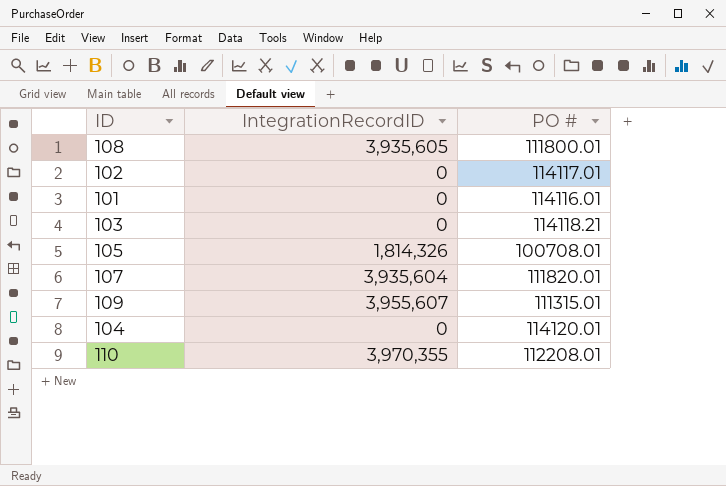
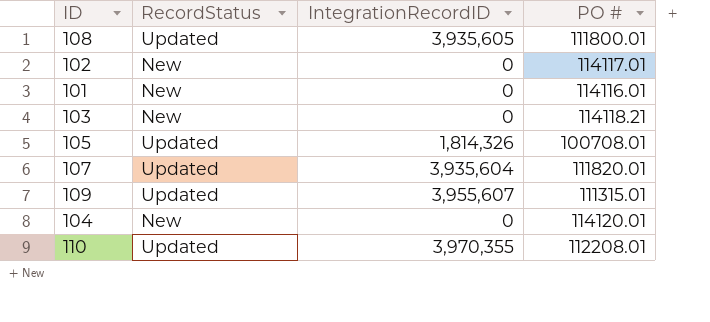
column RecordStatus | position: none -> 2

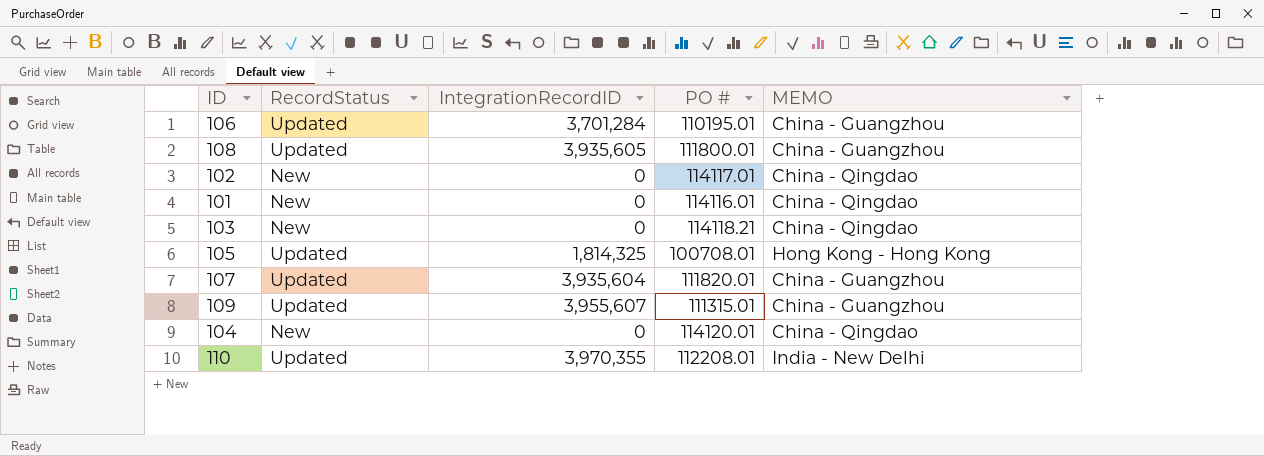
column MEMO | position: none -> 5
row 106: none -> Updated | 3,701,284 | 110195.01 | China - Guangzhou
105 | IntegrationRecordID: 1,814,326 -> 1,814,325

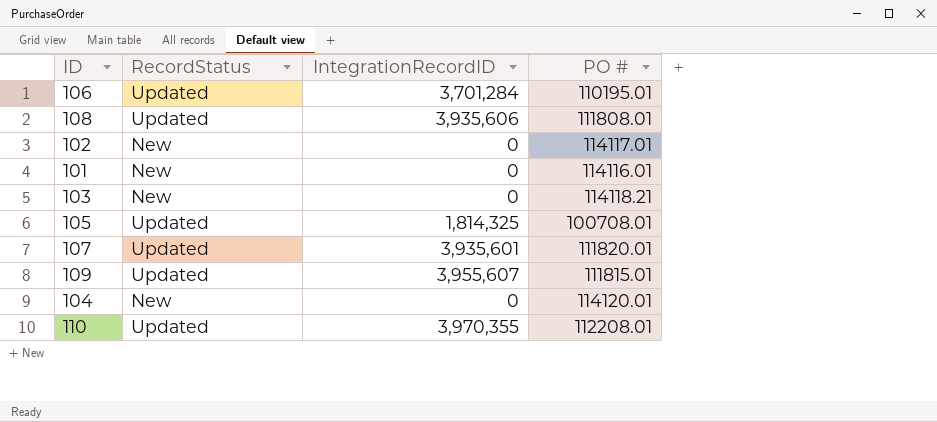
column MEMO | position: 5 -> none
108 | IntegrationRecordID: 3,935,605 -> 3,935,606
108 | PO #: 111800.01 -> 111808.01
107 | IntegrationRecordID: 3,935,604 -> 3,935,601
109 | PO #: 111315.01 -> 111815.01

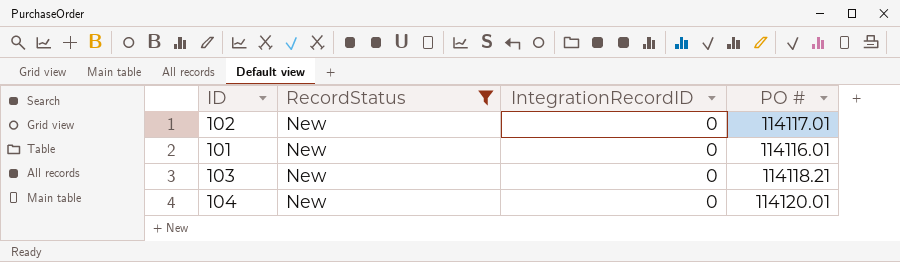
filter: none -> RecordStatus = New

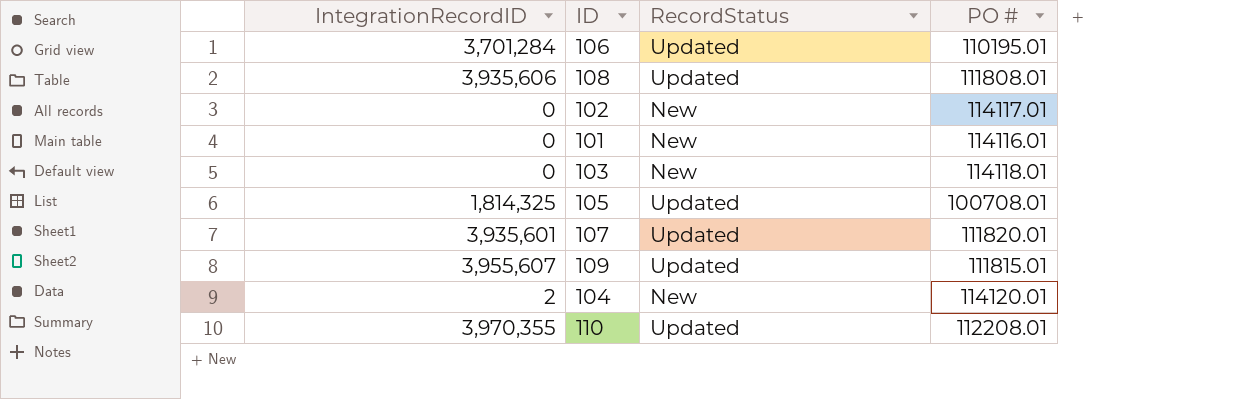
filter: RecordStatus = New -> none
column IntegrationRecordID | position: 3 -> 1
103 | PO #: 114118.21 -> 114118.01
104 | IntegrationRecordID: 0 -> 2

